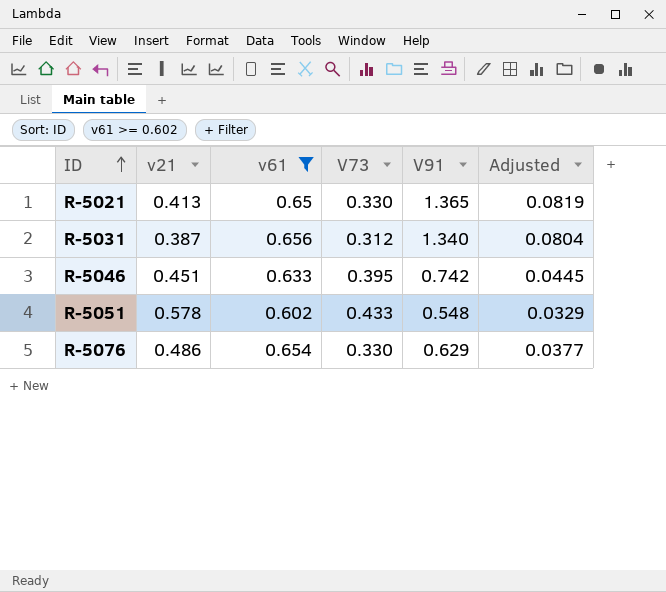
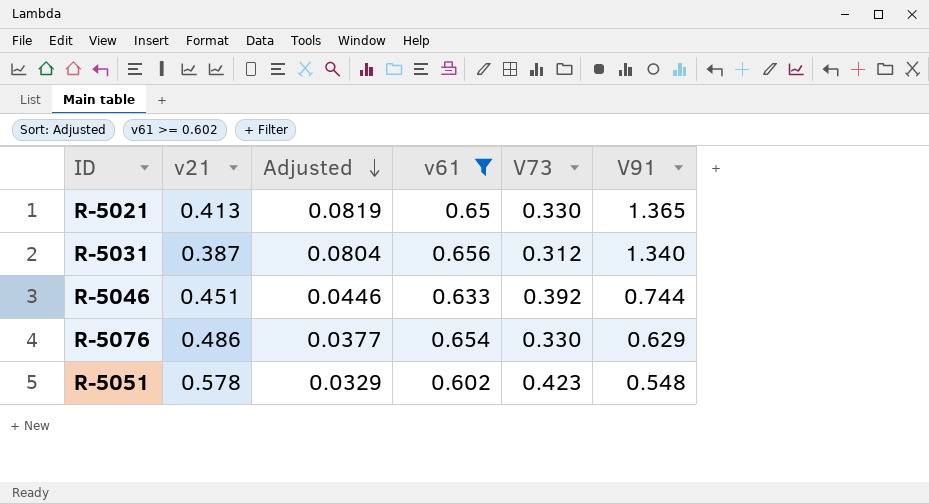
row order: ID ascending -> Adjusted descending
column Adjusted | position: 6 -> 3
R-5046 | Adjusted: 0.0445 -> 0.0446
R-5046 | V73: 0.395 -> 0.392
R-5046 | V91: 0.742 -> 0.744
R-5051 | V73: 0.433 -> 0.423

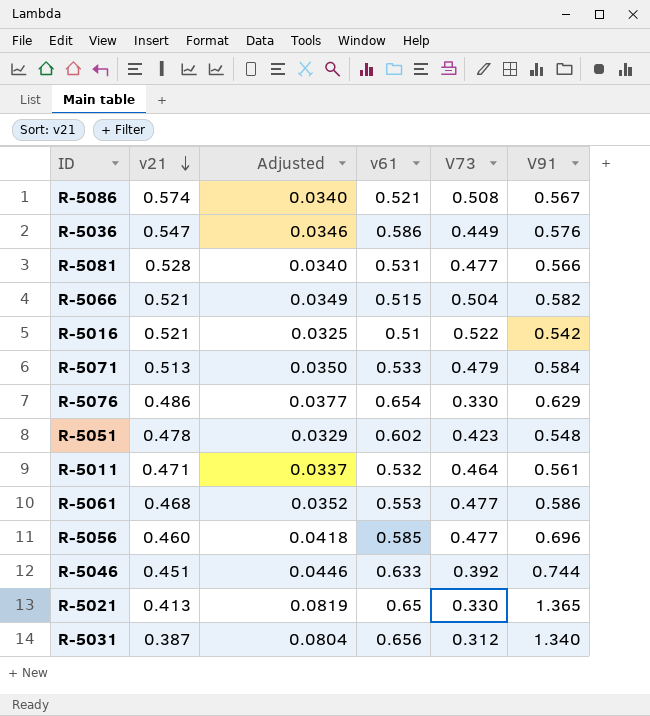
filter: v61 >= 0.602 -> none
row order: Adjusted descending -> v21 descending
R-5051 | v21: 0.578 -> 0.478

